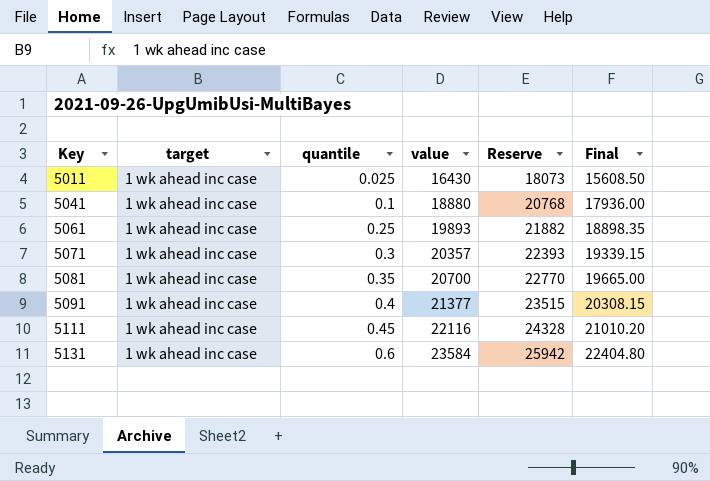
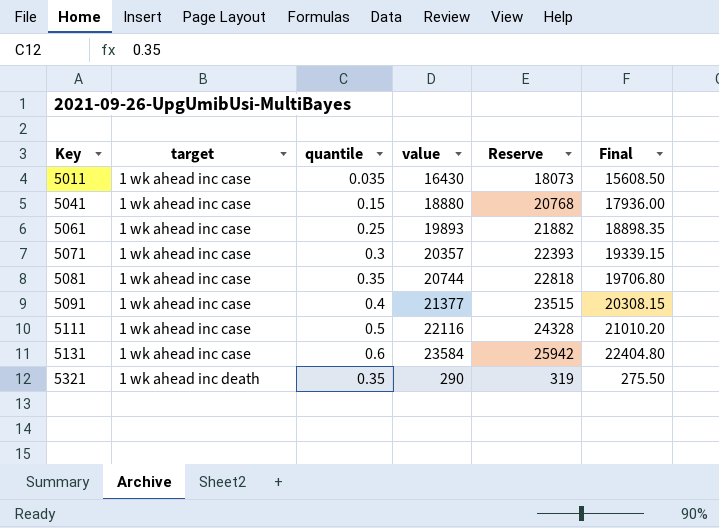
5011 | quantile: 0.025 -> 0.035
5041 | quantile: 0.1 -> 0.15
5081 | value: 20700 -> 20744
5081 | Reserve: 22770 -> 22818
5081 | Final: 19665.00 -> 19706.80
5111 | quantile: 0.45 -> 0.5
row 5321: none -> 1 wk ahead inc death | 0.35 | 290 | 319 | 275.50

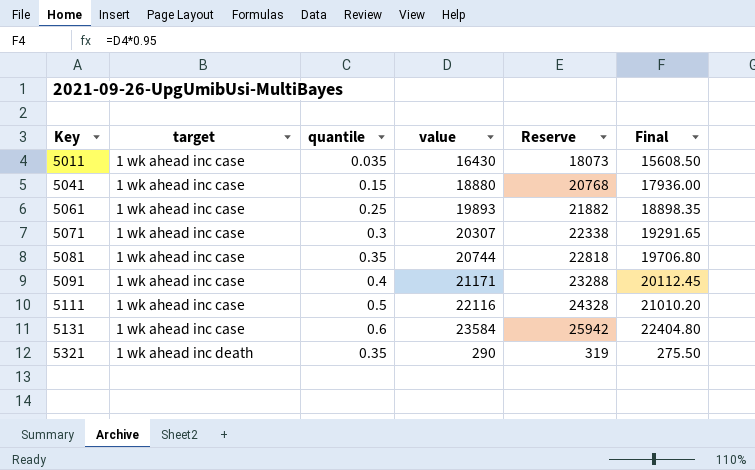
5071 | value: 20357 -> 20307
5071 | Reserve: 22393 -> 22338
5071 | Final: 19339.15 -> 19291.65
5091 | value: 21377 -> 21171
5091 | Reserve: 23515 -> 23288
5091 | Final: 20308.15 -> 20112.45

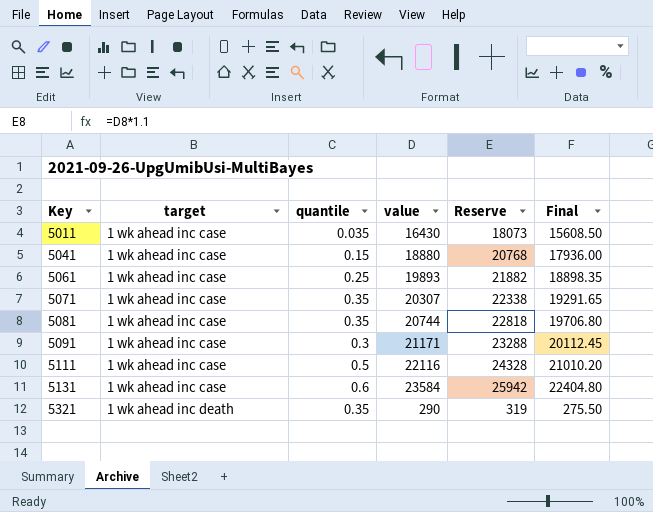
5071 | quantile: 0.3 -> 0.35
5091 | quantile: 0.4 -> 0.3

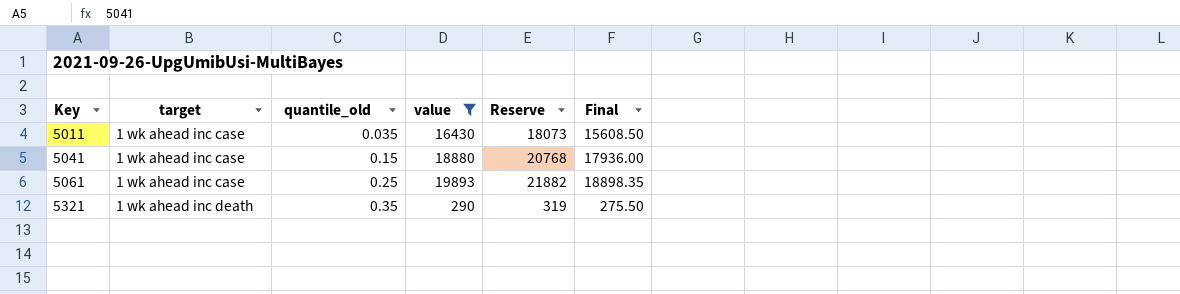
filter: none -> value <= 19893
column name: quantile -> quantile_old

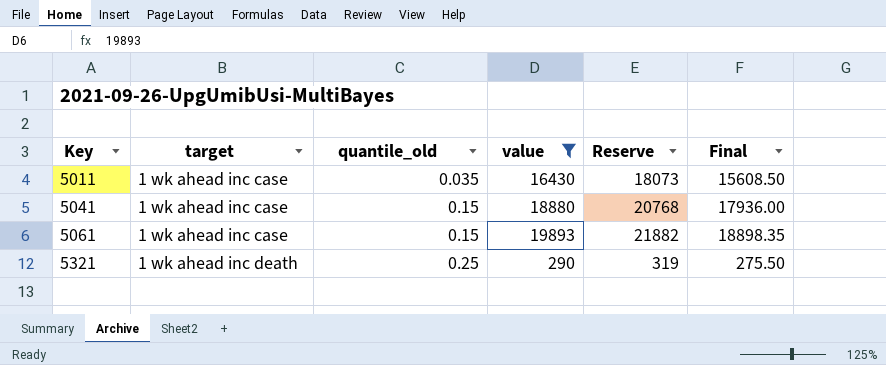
5061 | quantile_old: 0.25 -> 0.15
5321 | quantile_old: 0.35 -> 0.25

